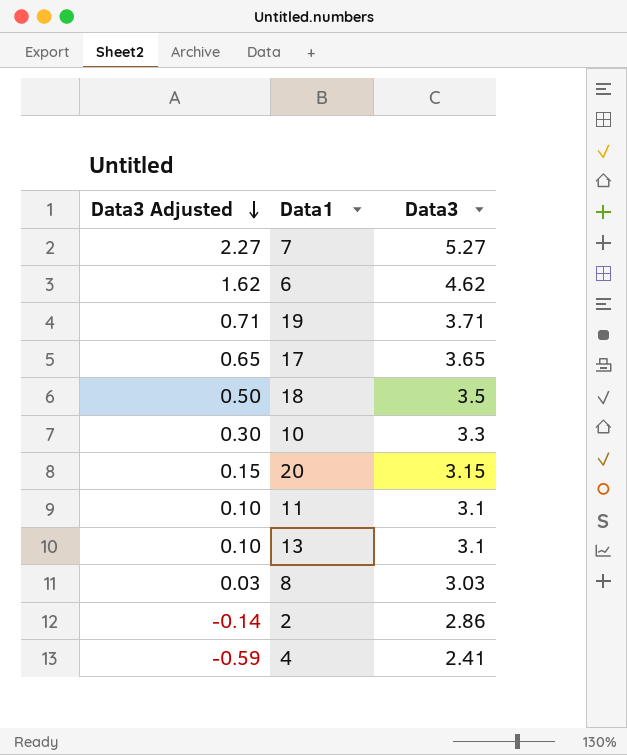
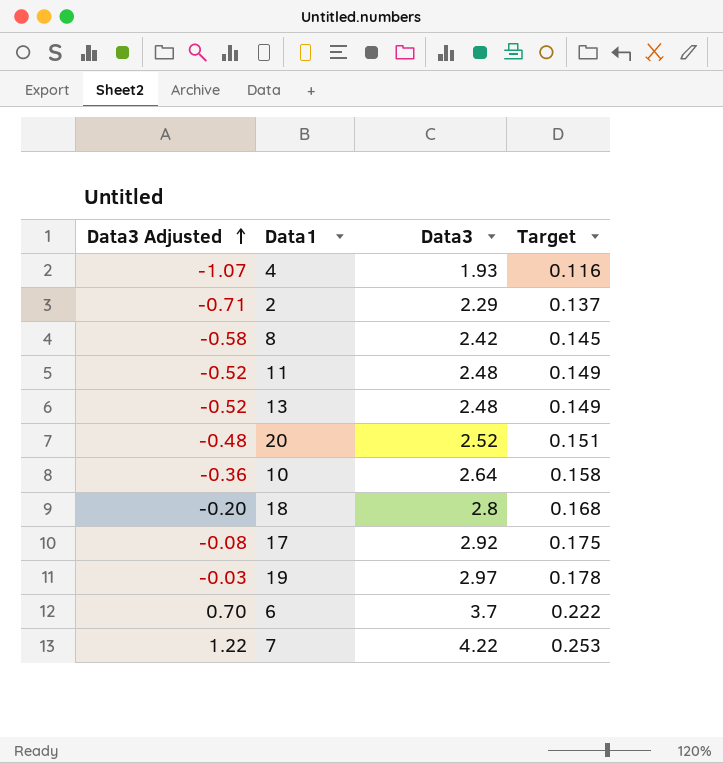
row order: Data3 Adjusted descending -> Data3 Adjusted ascending
column Target | formula: none -> [Data3] * 0.06
4 | Data3 Adjusted: -0.59 -> -1.07
4 | Data3: 2.41 -> 1.93
2 | Data3 Adjusted: -0.14 -> -0.71
2 | Data3: 2.86 -> 2.29
8 | Data3 Adjusted: 0.03 -> -0.58
8 | Data3: 3.03 -> 2.42
11 | Data3 Adjusted: 0.10 -> -0.52
11 | Data3: 3.1 -> 2.48
13 | Data3 Adjusted: 0.10 -> -0.52
13 | Data3: 3.1 -> 2.48
20 | Data3 Adjusted: 0.15 -> -0.48
20 | Data3: 3.15 -> 2.52
10 | Data3 Adjusted: 0.30 -> -0.36
10 | Data3: 3.3 -> 2.64
18 | Data3 Adjusted: 0.50 -> -0.20
18 | Data3: 3.5 -> 2.8
17 | Data3 Adjusted: 0.65 -> -0.08
17 | Data3: 3.65 -> 2.92
19 | Data3 Adjusted: 0.71 -> -0.03
19 | Data3: 3.71 -> 2.97
6 | Data3 Adjusted: 1.62 -> 0.70
6 | Data3: 4.62 -> 3.7
7 | Data3 Adjusted: 2.27 -> 1.22
7 | Data3: 5.27 -> 4.22

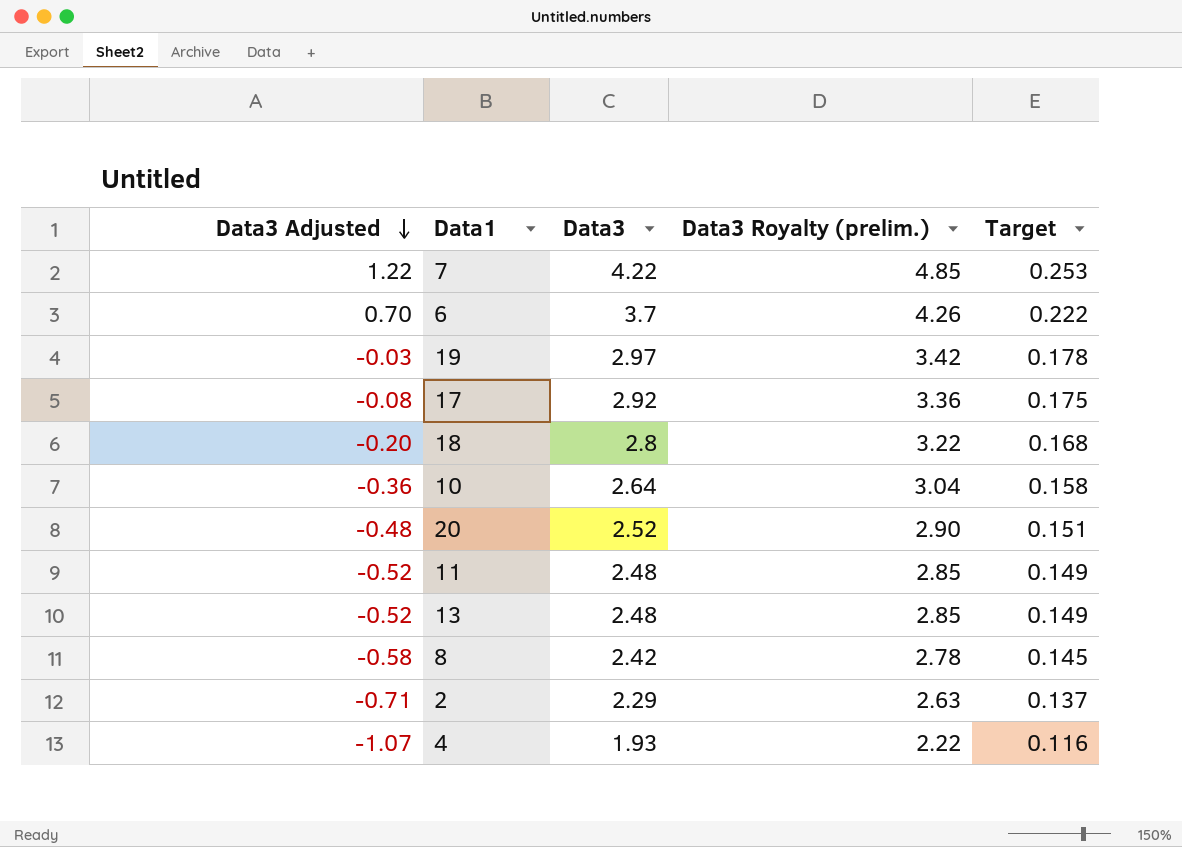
row order: Data3 Adjusted ascending -> Data3 Adjusted descending
column Data3 Royalty (prelim.) | formula: none -> [Data3] * 1.15

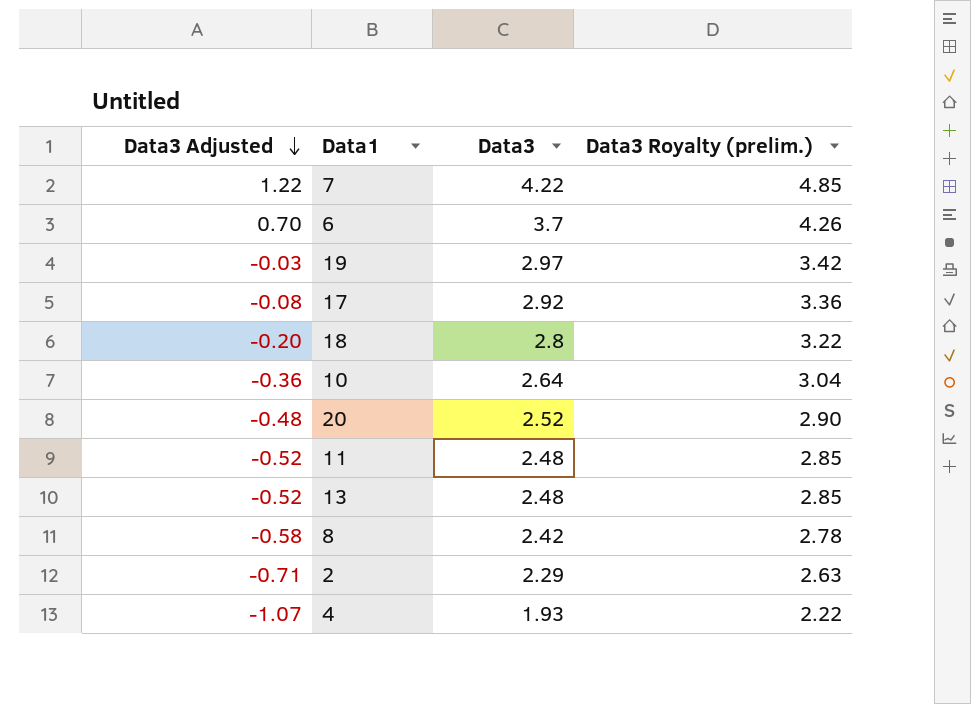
column Target | formula: [Data3] * 0.06 -> none

